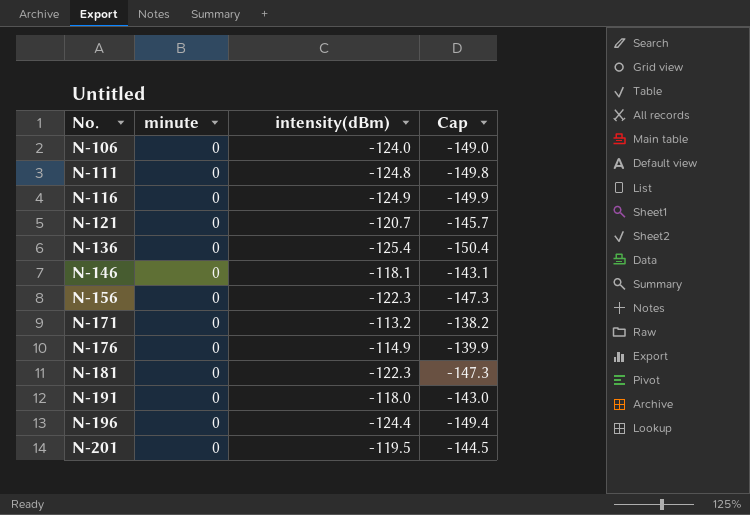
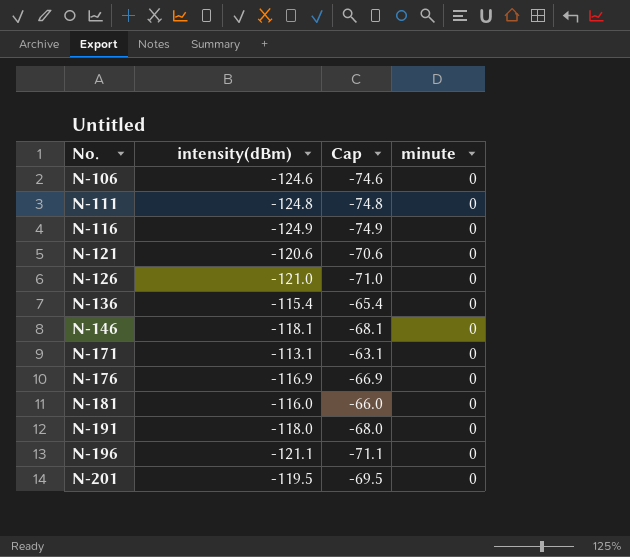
column Cap | formula: [intensity(dBm)] - 25 -> [intensity(dBm)] + 50
column minute | position: 2 -> 4
row N-156: 0 | -122.3 | -147.3 -> none
N-106 | intensity(dBm): -124.0 -> -124.6
N-121 | intensity(dBm): -120.7 -> -120.6
row N-126: none -> -121.0 | -71.0 | 0
N-136 | intensity(dBm): -125.4 -> -115.4
N-171 | intensity(dBm): -113.2 -> -113.1
N-176 | intensity(dBm): -114.9 -> -116.9
N-181 | intensity(dBm): -122.3 -> -116.0
N-196 | intensity(dBm): -124.4 -> -121.1

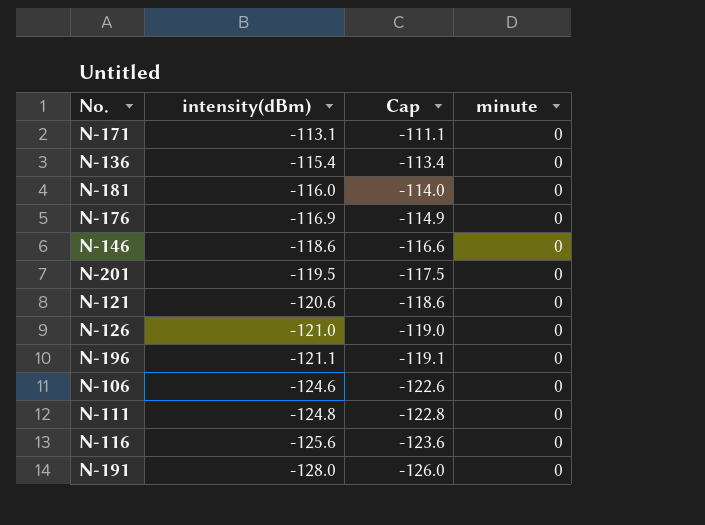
row order: No. ascending -> intensity(dBm) descending
column Cap | formula: [intensity(dBm)] + 50 -> [intensity(dBm)] + 2
N-146 | intensity(dBm): -118.1 -> -118.6
N-116 | intensity(dBm): -124.9 -> -125.6
N-191 | intensity(dBm): -118.0 -> -128.0

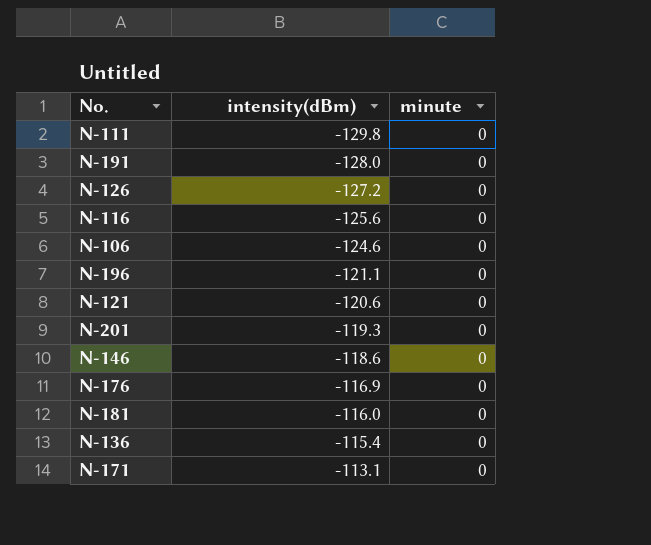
row order: intensity(dBm) descending -> intensity(dBm) ascending
column Cap | formula: [intensity(dBm)] + 2 -> none
N-111 | intensity(dBm): -124.8 -> -129.8
N-126 | intensity(dBm): -121.0 -> -127.2
N-201 | intensity(dBm): -119.5 -> -119.3

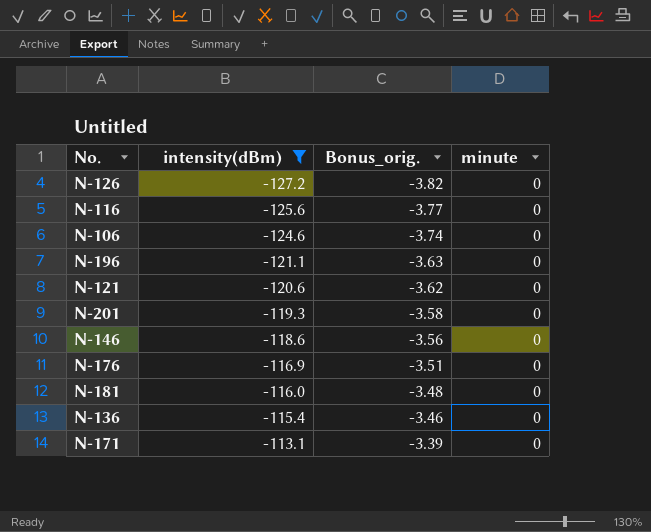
filter: none -> intensity(dBm) >= -127.2
column Bonus_orig. | formula: none -> [intensity(dBm)] * 0.03

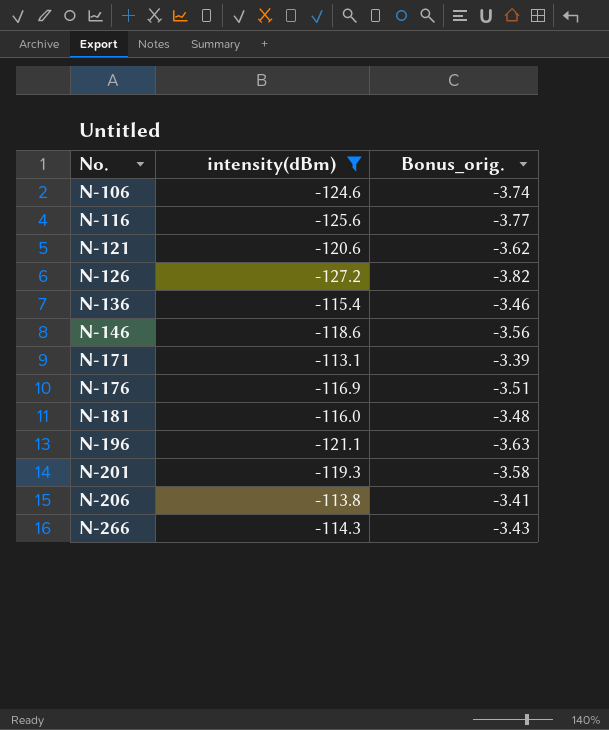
row order: intensity(dBm) ascending -> No. ascending
column minute | position: 4 -> none
row N-206: none -> -113.8 | -3.41
row N-266: none -> -114.3 | -3.43

